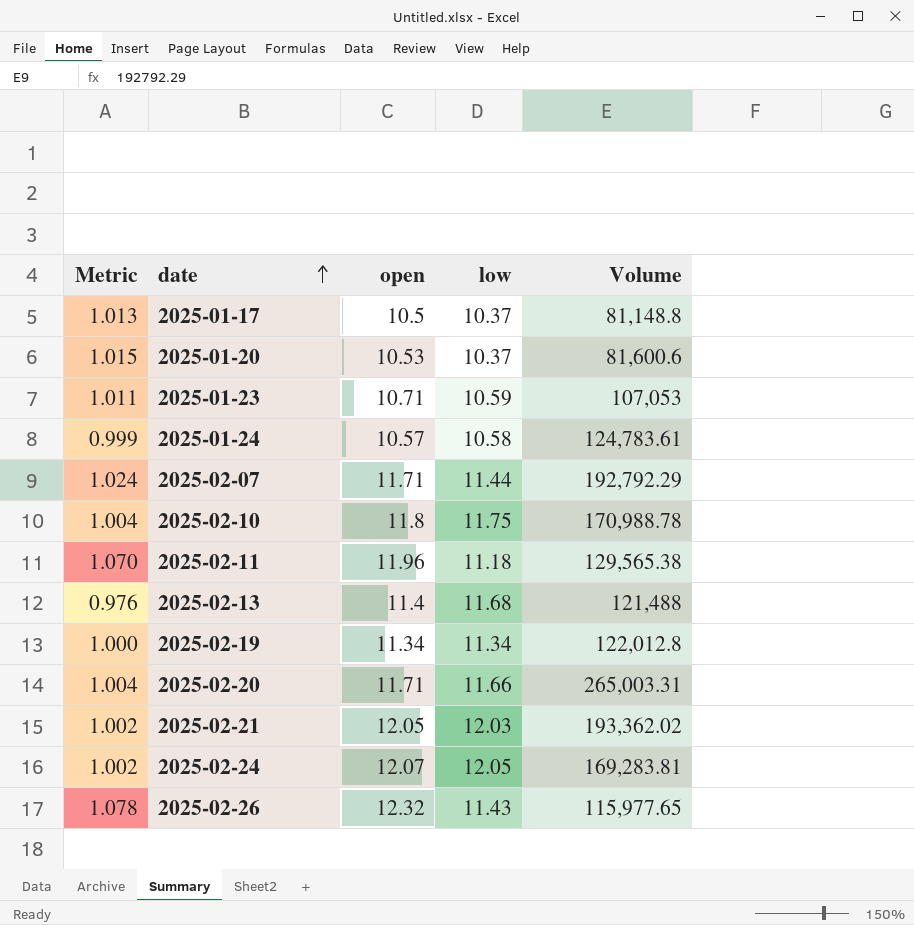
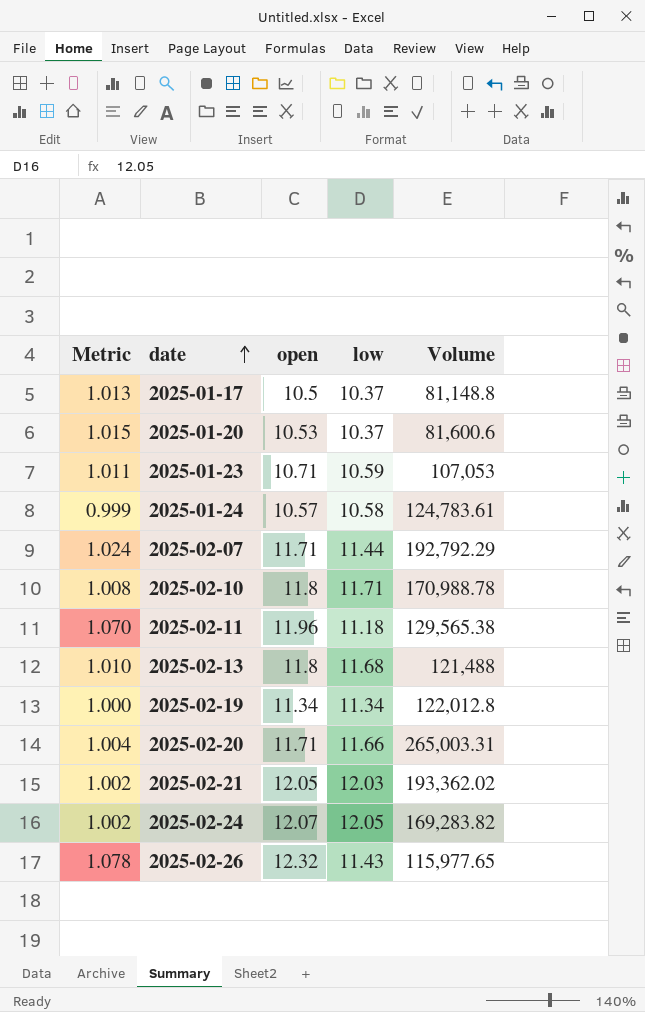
2025-02-10 | Metric: 1.004 -> 1.008
2025-02-10 | low: 11.75 -> 11.71
2025-02-13 | Metric: 0.976 -> 1.010
2025-02-13 | open: 11.4 -> 11.8
2025-02-24 | Volume: 169,283.81 -> 169,283.82

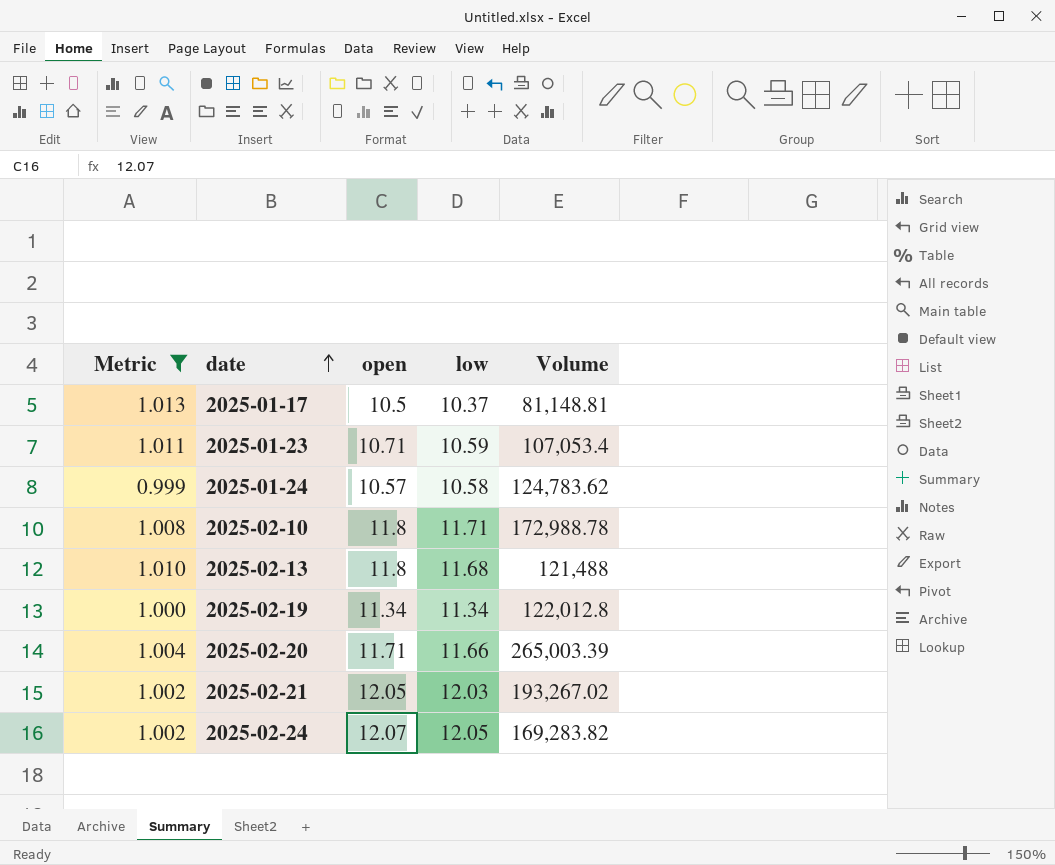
filter: none -> Metric <= 1.013
2025-01-17 | Volume: 81,148.8 -> 81,148.81
2025-01-23 | Volume: 107,053 -> 107,053.4
2025-01-24 | Volume: 124,783.61 -> 124,783.62
2025-02-10 | Volume: 170,988.78 -> 172,988.78
2025-02-20 | Volume: 265,003.31 -> 265,003.39
2025-02-21 | Volume: 193,362.02 -> 193,267.02

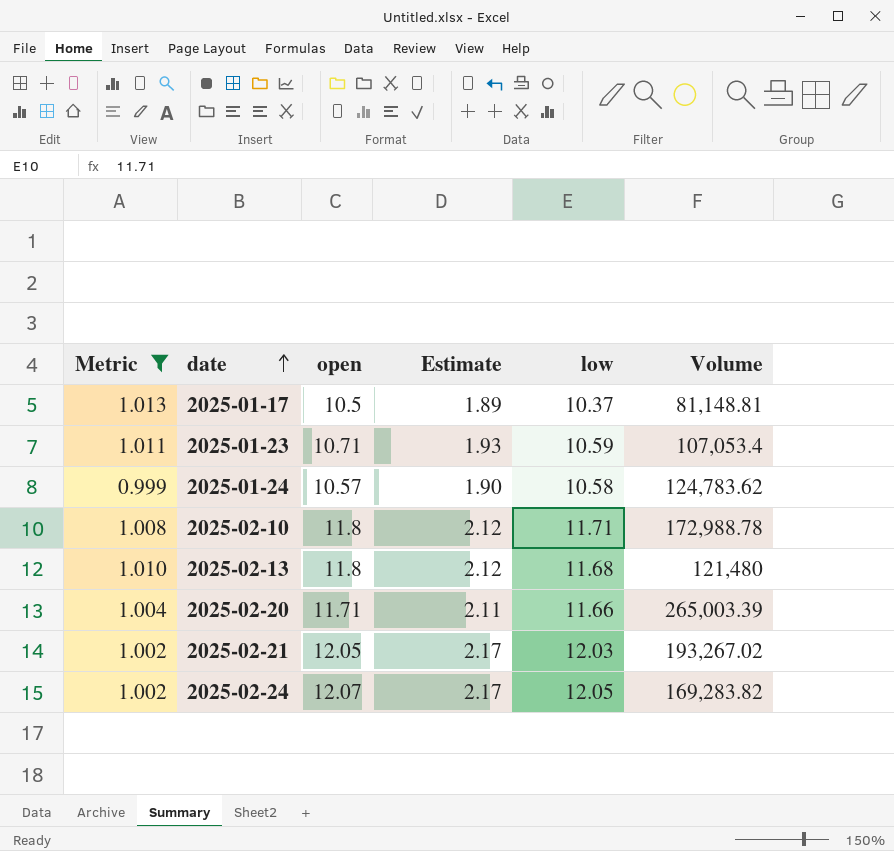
column Estimate | formula: none -> [open] * 0.18
row 2025-02-19: 1.000 | 11.34 | 11.34 | 122,012.8 -> none
2025-02-13 | Volume: 121,488 -> 121,480

